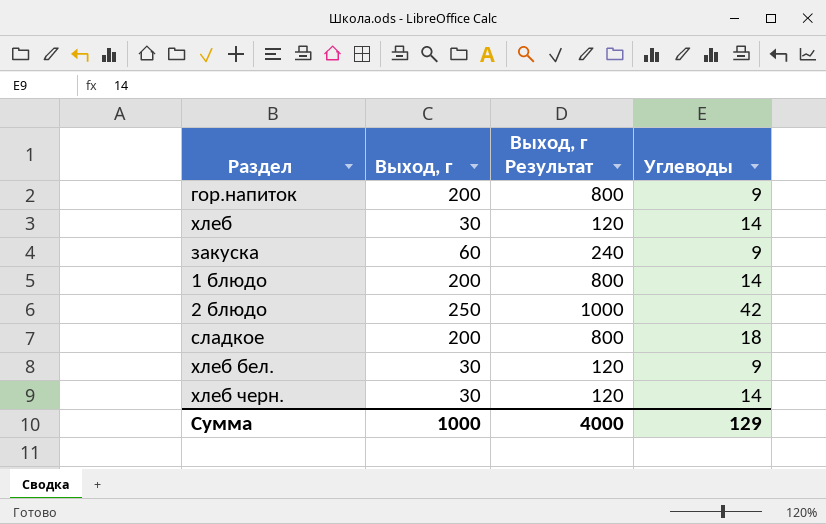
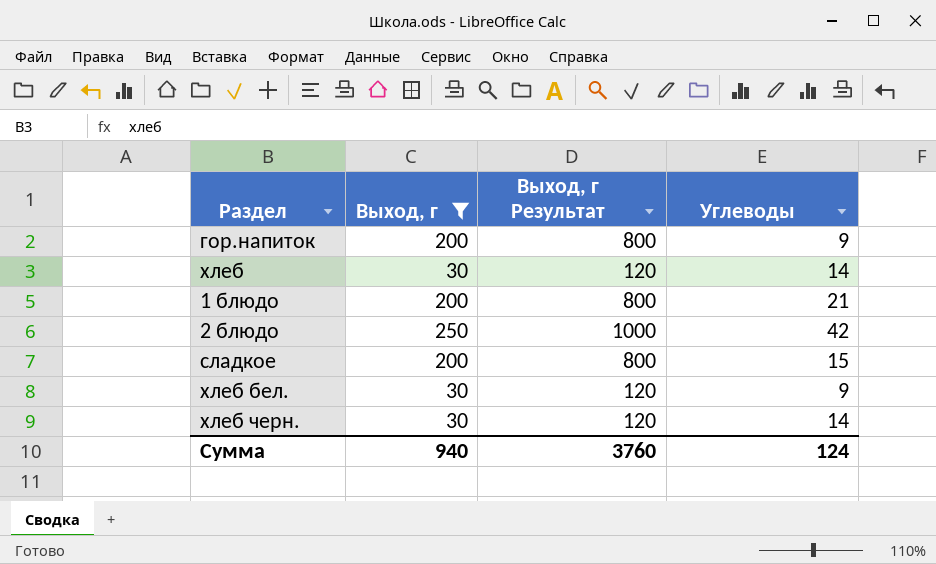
filter: none -> Выход, г != 60
1 блюдо | Углеводы: 14 -> 21
сладкое | Углеводы: 18 -> 15
Сумма | Выход, г: 1000 -> 940
Сумма | Выход, г Результат: 4000 -> 3760
Сумма | Углеводы: 129 -> 124

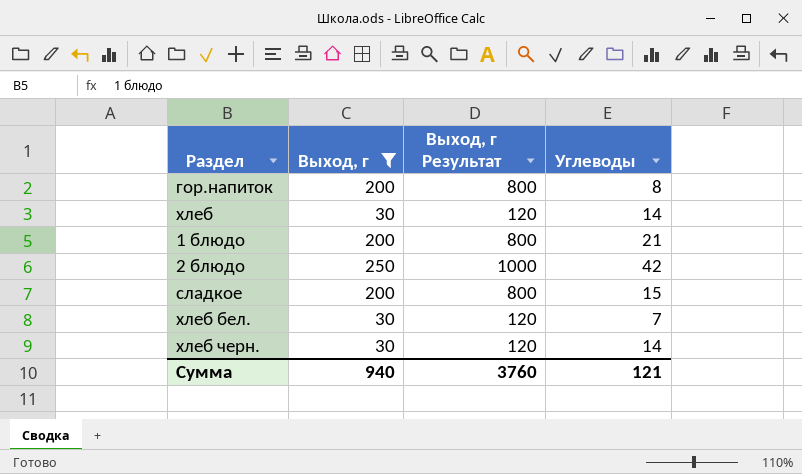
гор.напиток | Углеводы: 9 -> 8
хлеб бел. | Углеводы: 9 -> 7
Сумма | Углеводы: 124 -> 121

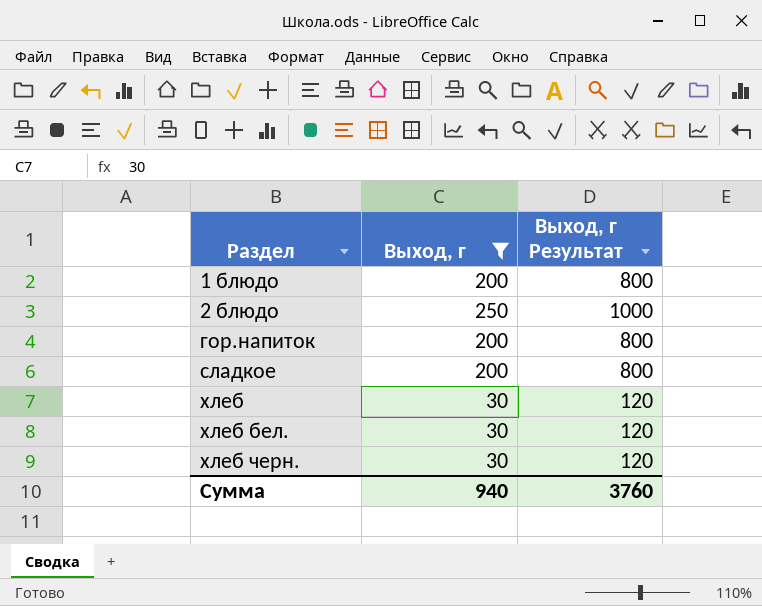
row order: none -> Раздел ascending
column Углеводы | position: 4 -> none

